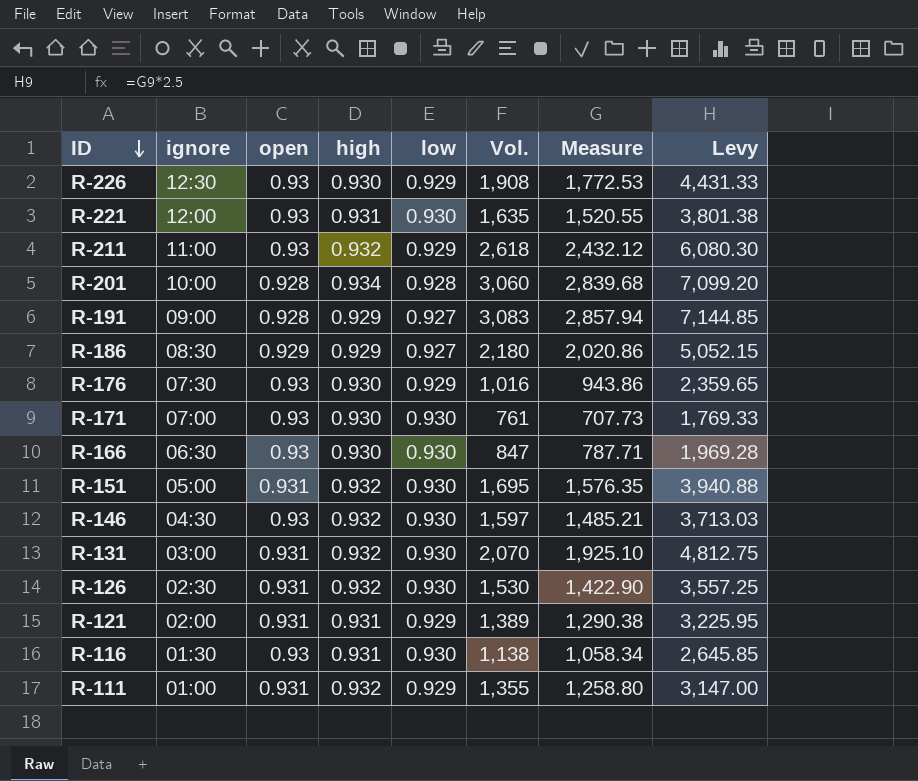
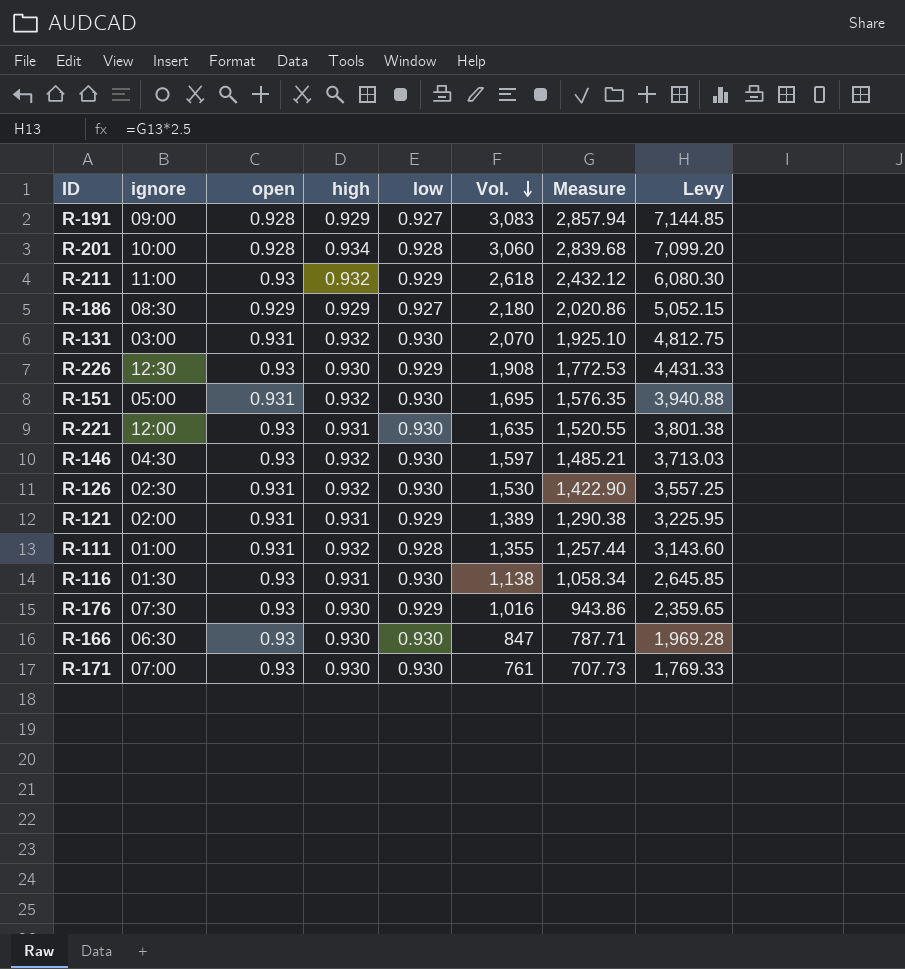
row order: ID descending -> Vol. descending
R-111 | low: 0.929 -> 0.928
R-111 | Measure: 1,258.80 -> 1,257.44
R-111 | Levy: 3,147.00 -> 3,143.60

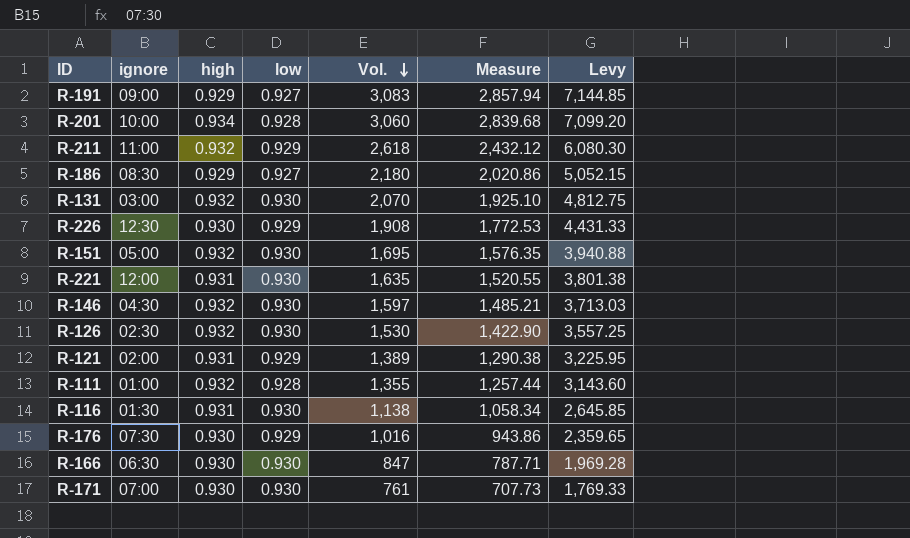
column open | position: 3 -> none

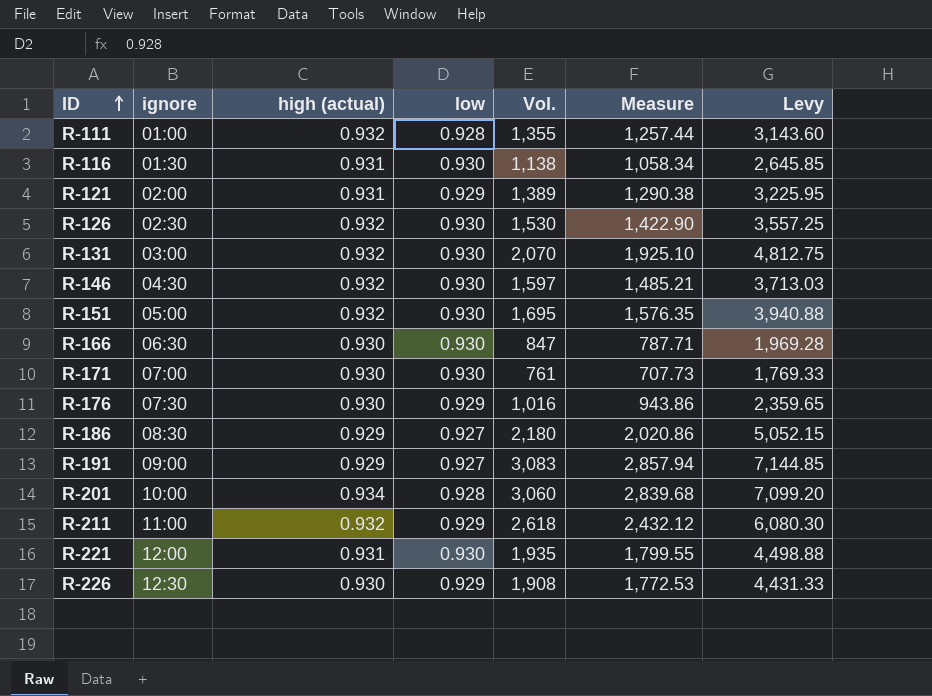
row order: Vol. descending -> ID ascending
column name: high -> high (actual)
R-221 | Vol.: 1,635 -> 1,935
R-221 | Measure: 1,520.55 -> 1,799.55
R-221 | Levy: 3,801.38 -> 4,498.88

